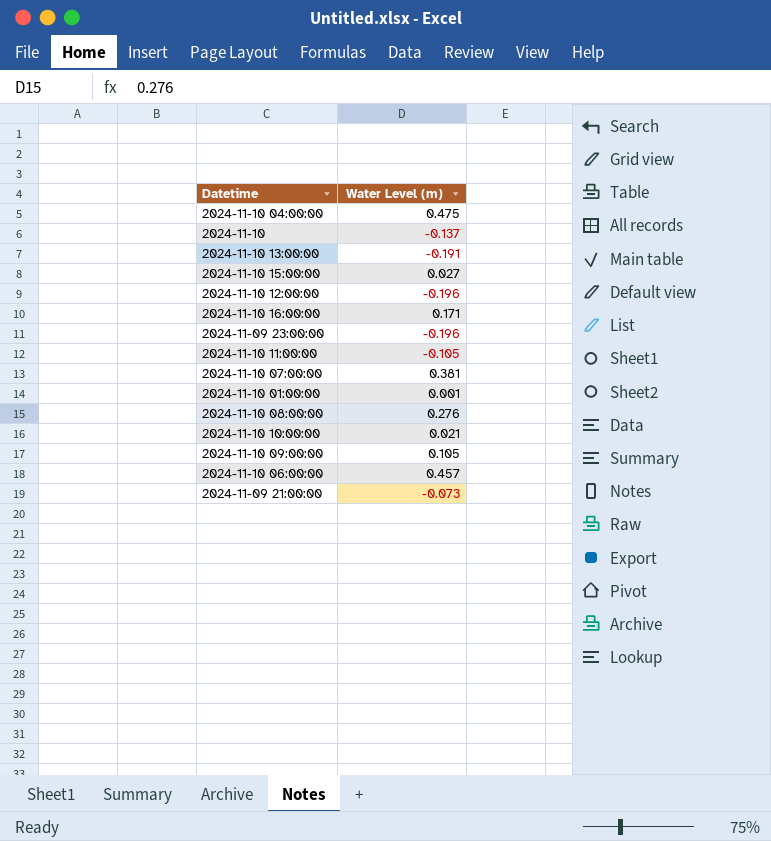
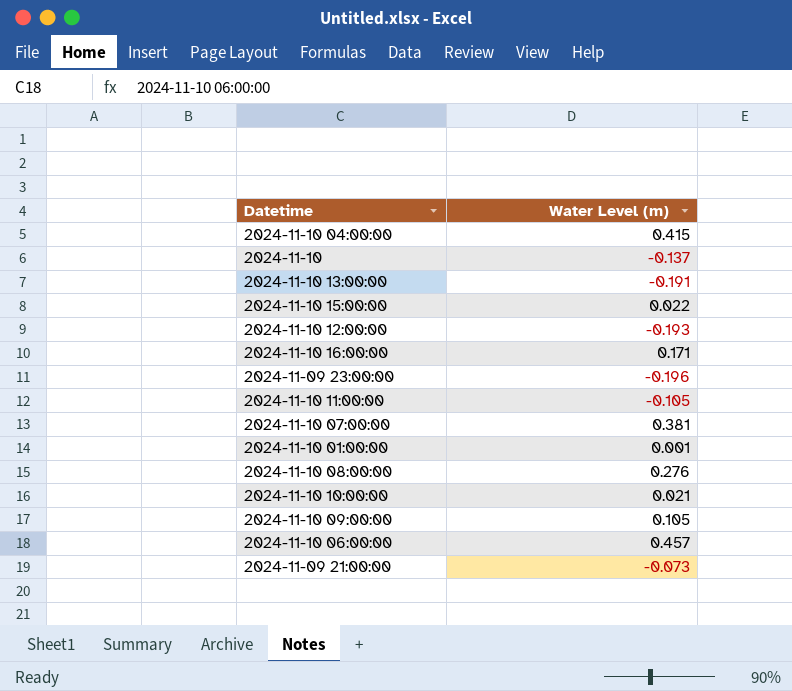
2024-11-10 04:00:00 | Water Level (m): 0.475 -> 0.415
2024-11-10 15:00:00 | Water Level (m): 0.027 -> 0.022
2024-11-10 12:00:00 | Water Level (m): -0.196 -> -0.193

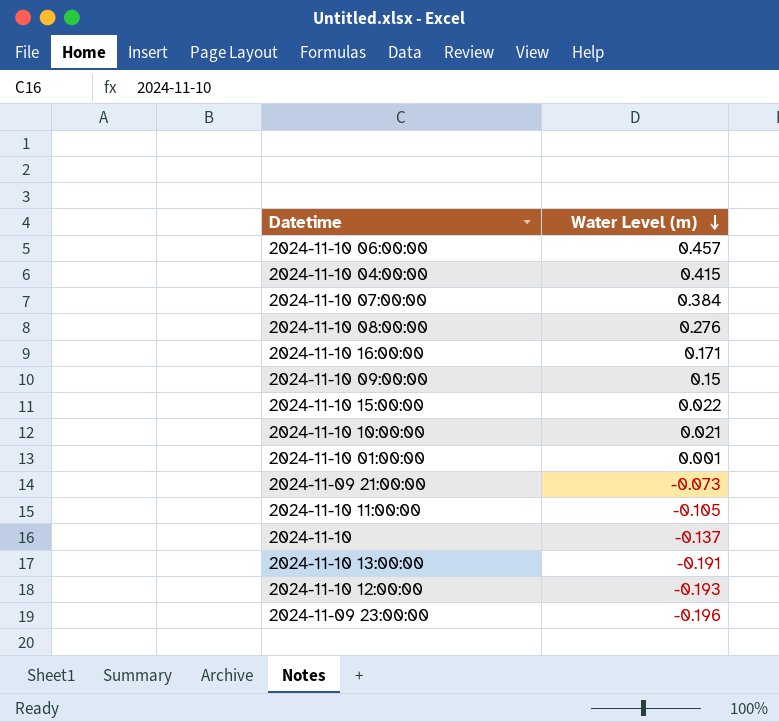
row order: none -> Water Level (m) descending
2024-11-10 07:00:00 | Water Level (m): 0.381 -> 0.384
2024-11-10 09:00:00 | Water Level (m): 0.105 -> 0.15

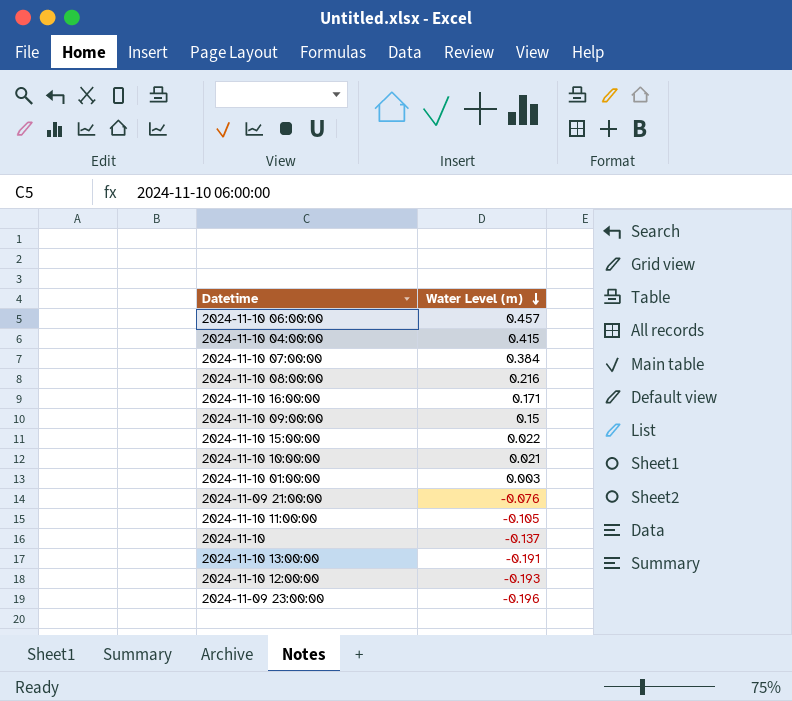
2024-11-10 08:00:00 | Water Level (m): 0.276 -> 0.216
2024-11-10 01:00:00 | Water Level (m): 0.001 -> 0.003
2024-11-09 21:00:00 | Water Level (m): -0.073 -> -0.076

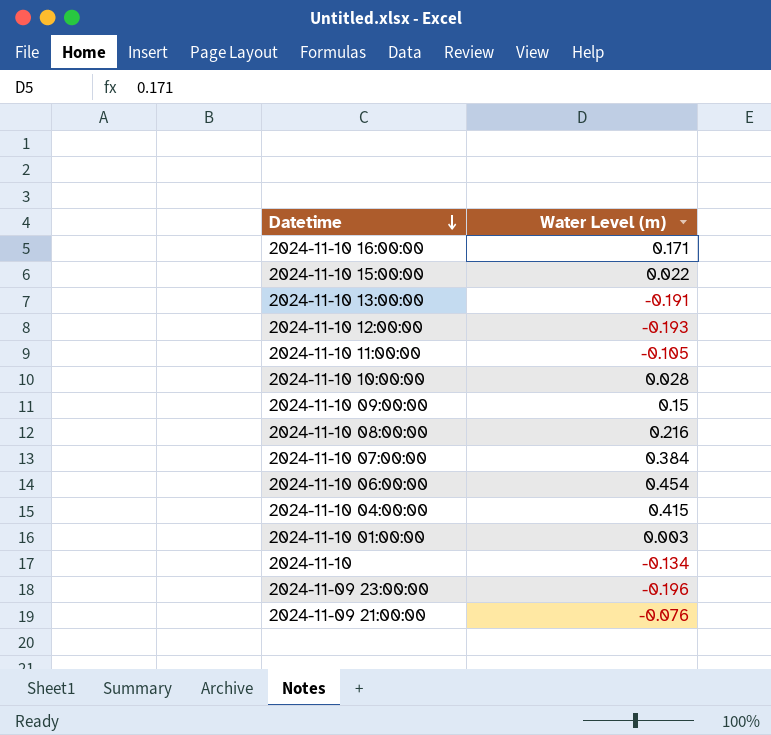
row order: Water Level (m) descending -> Datetime descending
2024-11-10 10:00:00 | Water Level (m): 0.021 -> 0.028
2024-11-10 06:00:00 | Water Level (m): 0.457 -> 0.454
2024-11-10 | Water Level (m): -0.137 -> -0.134

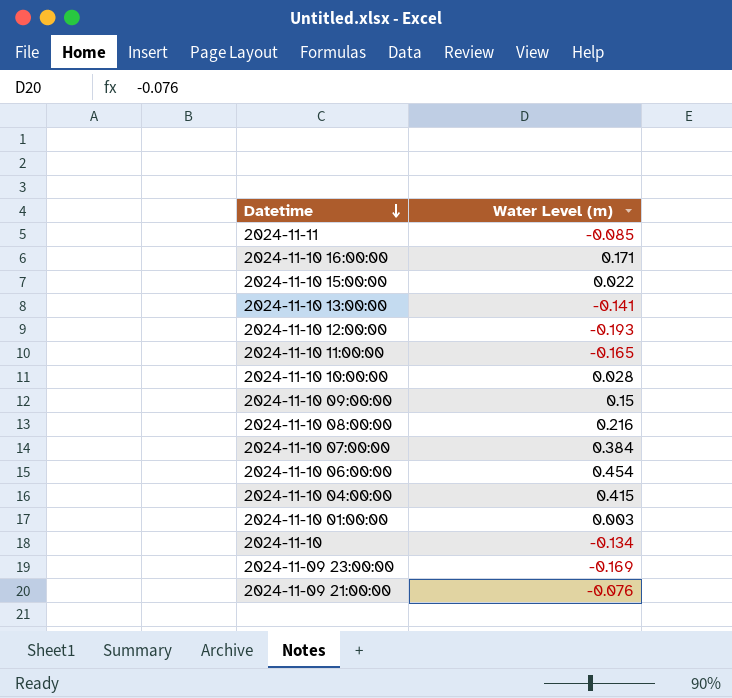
row 2024-11-11: none -> -0.085
2024-11-10 13:00:00 | Water Level (m): -0.191 -> -0.141
2024-11-10 11:00:00 | Water Level (m): -0.105 -> -0.165
2024-11-09 23:00:00 | Water Level (m): -0.196 -> -0.169

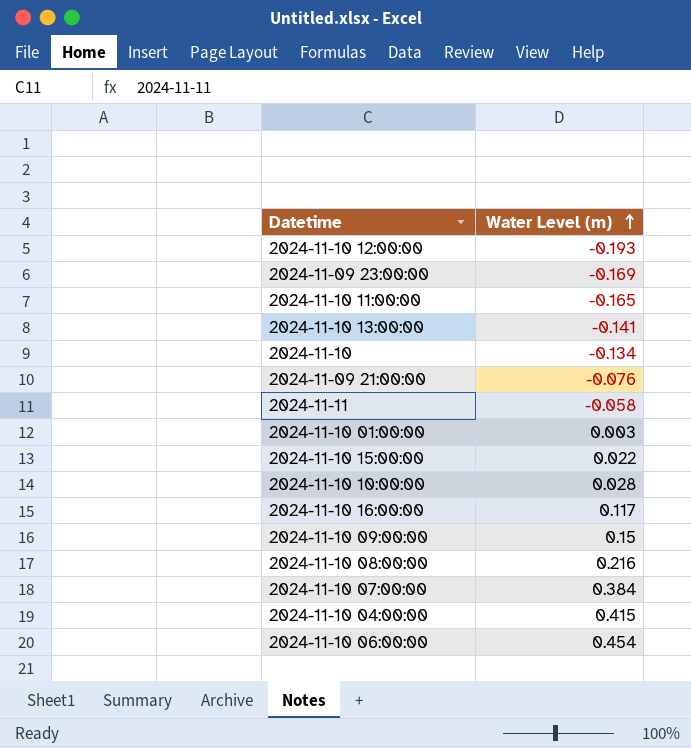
row order: Datetime descending -> Water Level (m) ascending
2024-11-11 | Water Level (m): -0.085 -> -0.058
2024-11-10 16:00:00 | Water Level (m): 0.171 -> 0.117

